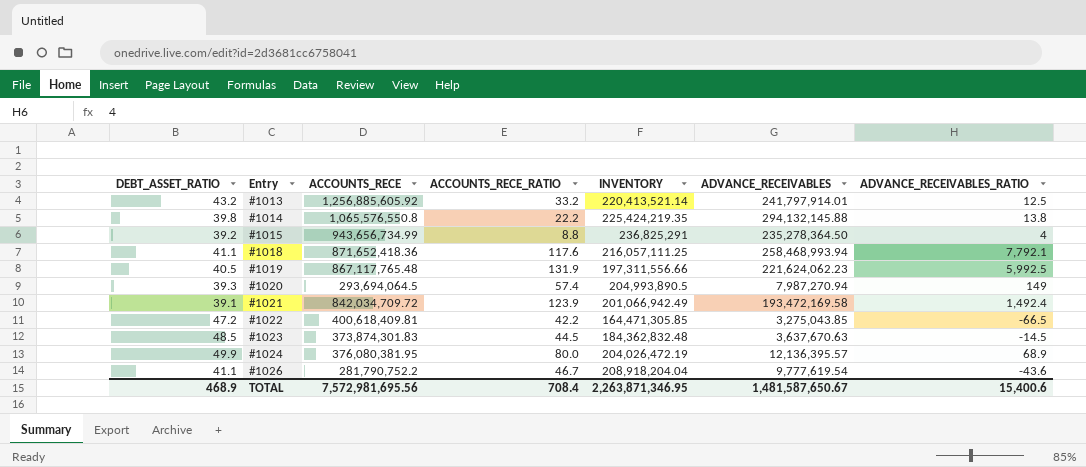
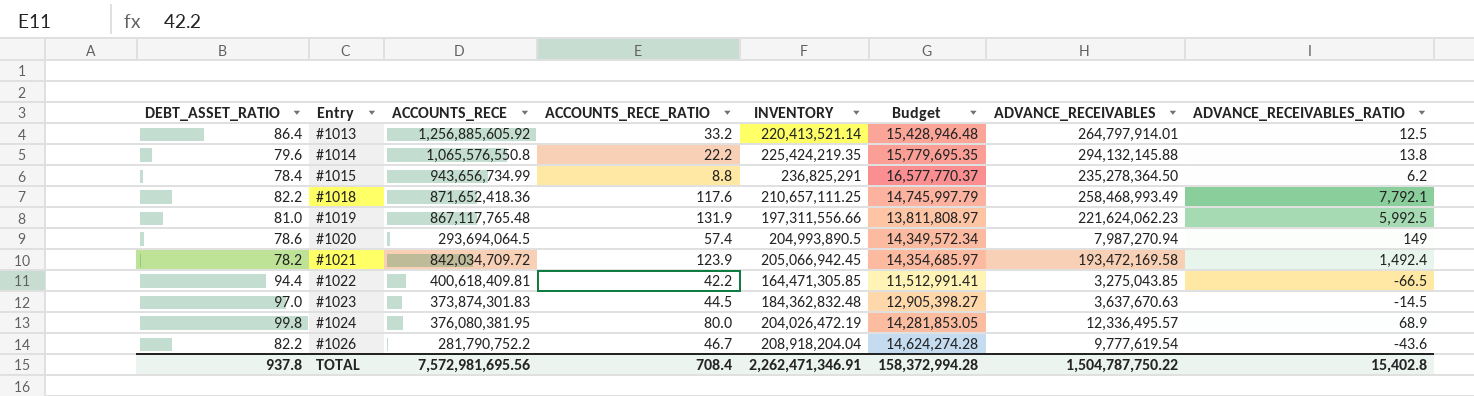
column Budget | formula: none -> [INVENTORY] * 0.07
#1013 | DEBT_ASSET_RATIO: 43.2 -> 86.4
#1013 | ADVANCE_RECEIVABLES: 241,797,914.01 -> 264,797,914.01
#1014 | DEBT_ASSET_RATIO: 39.8 -> 79.6
#1015 | DEBT_ASSET_RATIO: 39.2 -> 78.4
#1015 | ADVANCE_RECEIVABLES_RATIO: 4 -> 6.2
#1018 | DEBT_ASSET_RATIO: 41.1 -> 82.2
#1018 | INVENTORY: 216,057,111.25 -> 210,657,111.25
#1018 | ADVANCE_RECEIVABLES: 258,468,993.94 -> 258,468,993.49
#1019 | DEBT_ASSET_RATIO: 40.5 -> 81.0
#1020 | DEBT_ASSET_RATIO: 39.3 -> 78.6
#1021 | DEBT_ASSET_RATIO: 39.1 -> 78.2
#1021 | INVENTORY: 201,066,942.49 -> 205,066,942.45
#1022 | DEBT_ASSET_RATIO: 47.2 -> 94.4
#1023 | DEBT_ASSET_RATIO: 48.5 -> 97.0
#1024 | DEBT_ASSET_RATIO: 49.9 -> 99.8
#1024 | ADVANCE_RECEIVABLES: 12,136,395.57 -> 12,336,495.57
#1026 | DEBT_ASSET_RATIO: 41.1 -> 82.2
TOTAL | DEBT_ASSET_RATIO: 468.9 -> 937.8
TOTAL | INVENTORY: 2,263,871,346.95 -> 2,262,471,346.91
TOTAL | ADVANCE_RECEIVABLES: 1,481,587,650.67 -> 1,504,787,750.22
TOTAL | ADVANCE_RECEIVABLES_RATIO: 15,400.6 -> 15,402.8

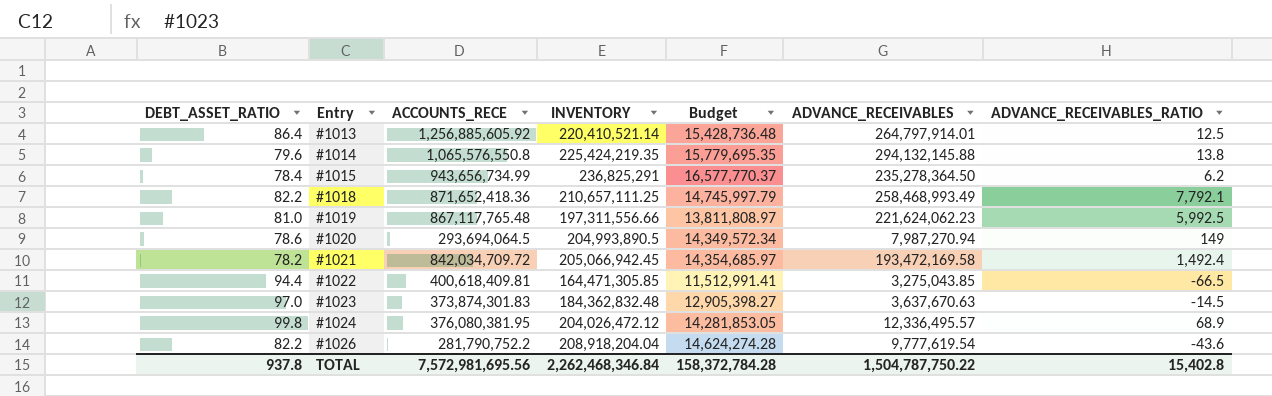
column ACCOUNTS_RECE_RATIO | position: 4 -> none
#1013 | INVENTORY: 220,413,521.14 -> 220,410,521.14
#1013 | Budget: 15,428,946.48 -> 15,428,736.48
#1024 | INVENTORY: 204,026,472.19 -> 204,026,472.12
TOTAL | INVENTORY: 2,262,471,346.91 -> 2,262,468,346.84
TOTAL | Budget: 158,372,994.28 -> 158,372,784.28

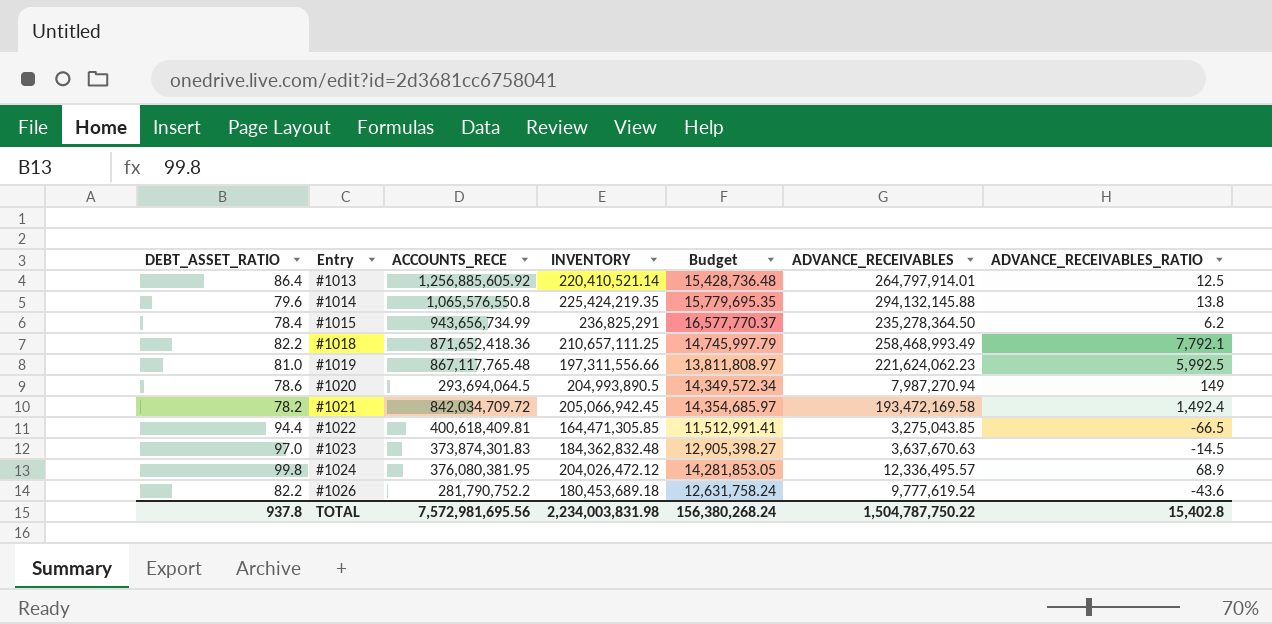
#1026 | INVENTORY: 208,918,204.04 -> 180,453,689.18
#1026 | Budget: 14,624,274.28 -> 12,631,758.24
TOTAL | INVENTORY: 2,262,468,346.84 -> 2,234,003,831.98
TOTAL | Budget: 158,372,784.28 -> 156,380,268.24

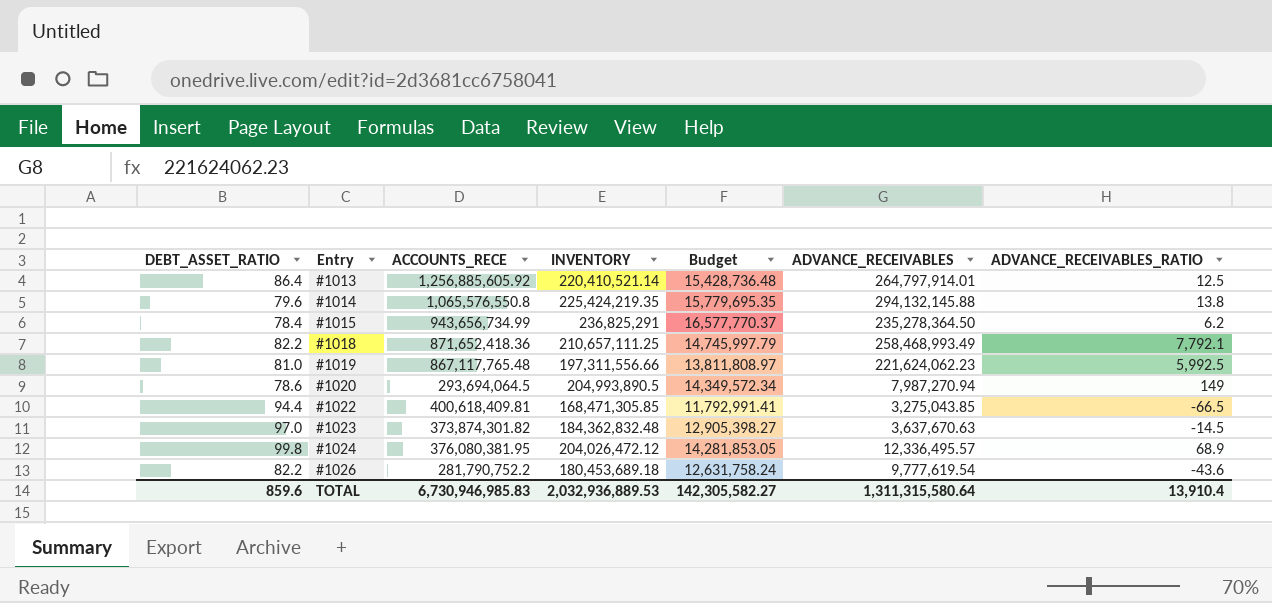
row #1021: 78.2 | 842,034,709.72 | 205,066,942.45 | 14,354,685.97 | 193,472,169.58 | 1,492.4 -> none
#1022 | INVENTORY: 164,471,305.85 -> 168,471,305.85
#1022 | Budget: 11,512,991.41 -> 11,792,991.41
#1023 | ACCOUNTS_RECE: 373,874,301.83 -> 373,874,301.82
TOTAL | DEBT_ASSET_RATIO: 937.8 -> 859.6
TOTAL | ACCOUNTS_RECE: 7,572,981,695.56 -> 6,730,946,985.83
TOTAL | INVENTORY: 2,234,003,831.98 -> 2,032,936,889.53
TOTAL | Budget: 156,380,268.24 -> 142,305,582.27
TOTAL | ADVANCE_RECEIVABLES: 1,504,787,750.22 -> 1,311,315,580.64
TOTAL | ADVANCE_RECEIVABLES_RATIO: 15,402.8 -> 13,910.4

